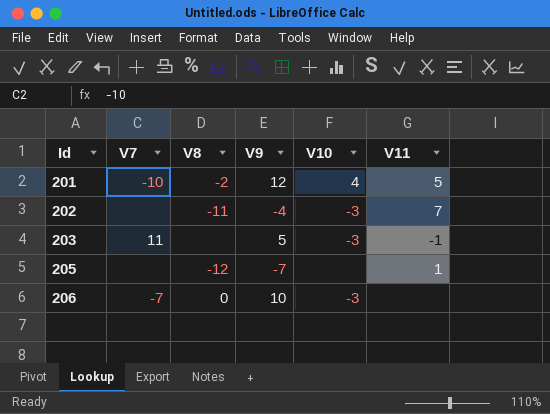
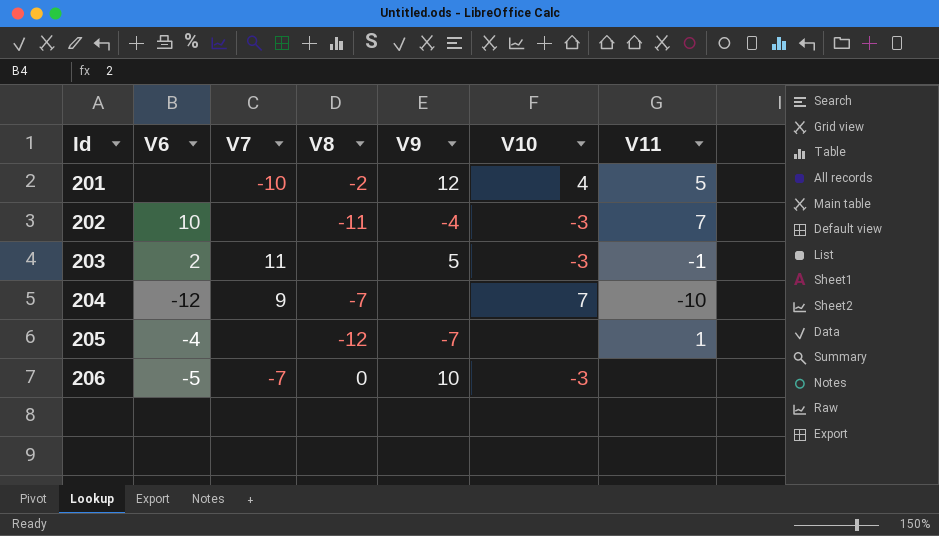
column V6 | position: none -> 2
row 204: none -> -12 | 9 | -7 | none | 7 | -10

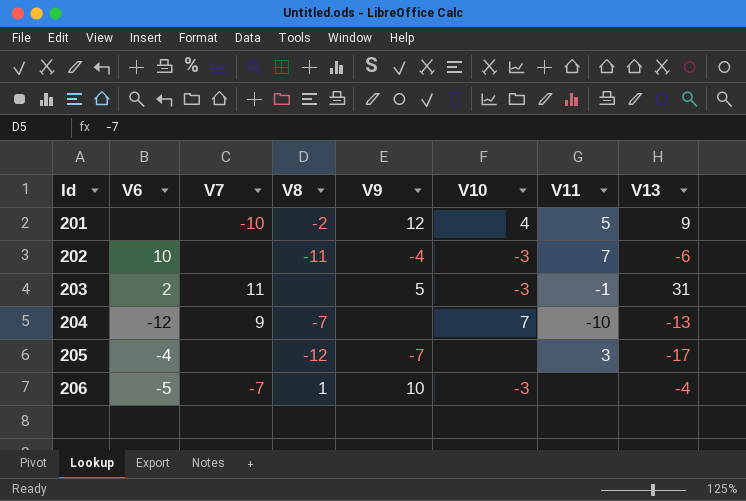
column V13 | position: none -> 8
205 | V11: 1 -> 3
206 | V8: 0 -> 1

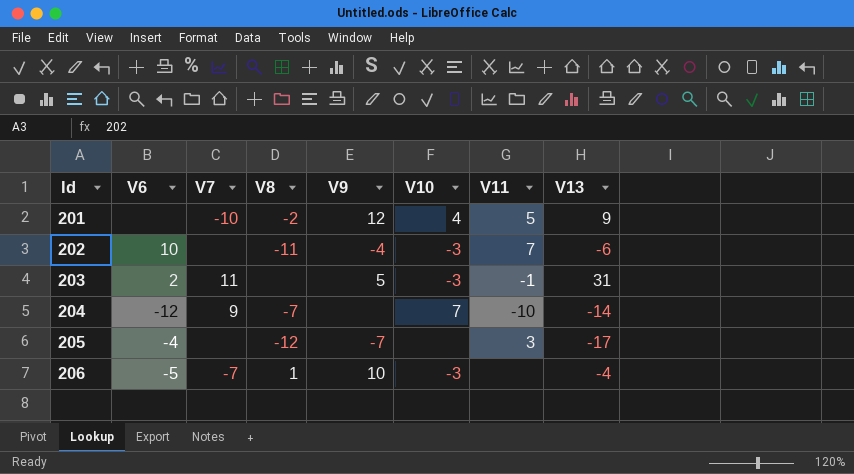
204 | V13: -13 -> -14

